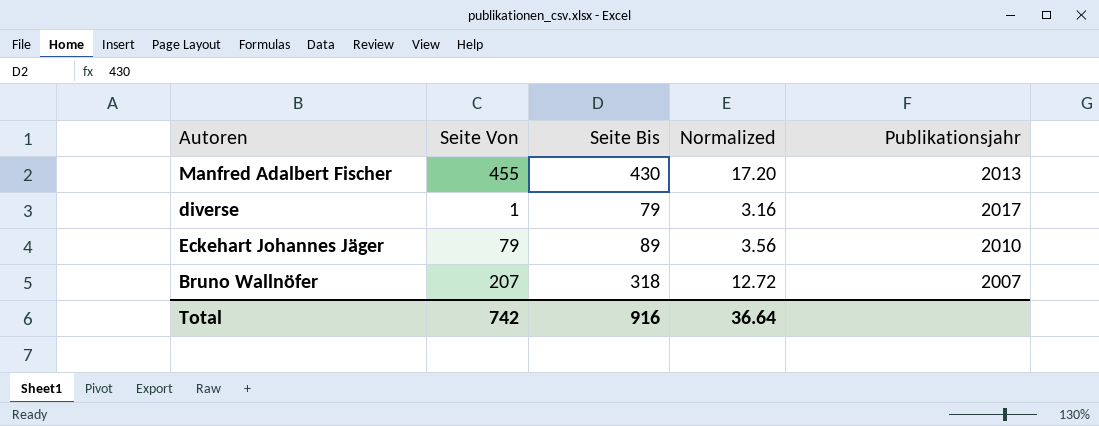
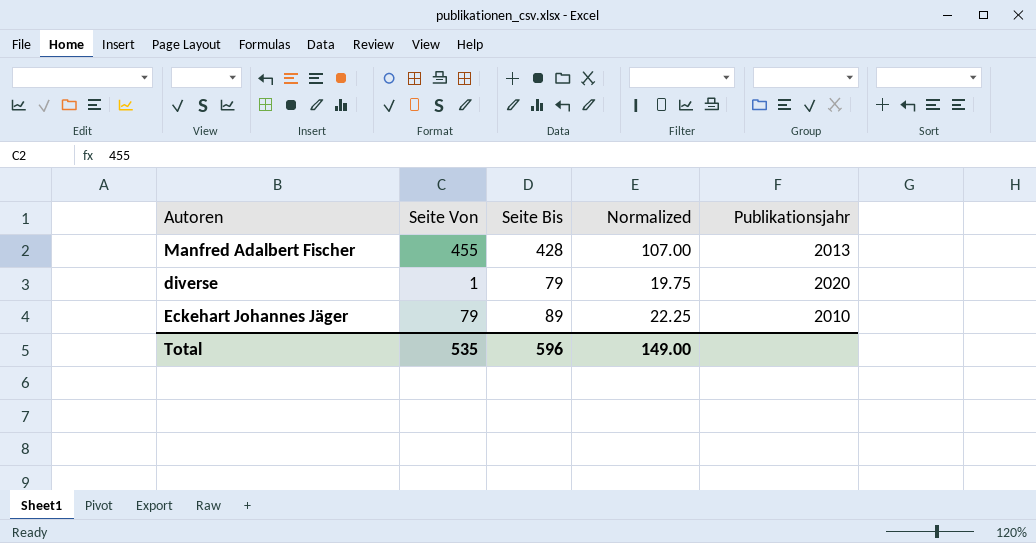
column Normalized | formula: [Seite Bis] * 0.04 -> [Seite Bis] * 0.25
row Bruno Wallnöfer: 207 | 318 | 12.72 | 2007 -> none
Manfred Adalbert Fischer | Seite Bis: 430 -> 428
diverse | Publikationsjahr: 2017 -> 2020
Total | Seite Von: 742 -> 535
Total | Seite Bis: 916 -> 596
Total | Normalized: 36.64 -> 149.00

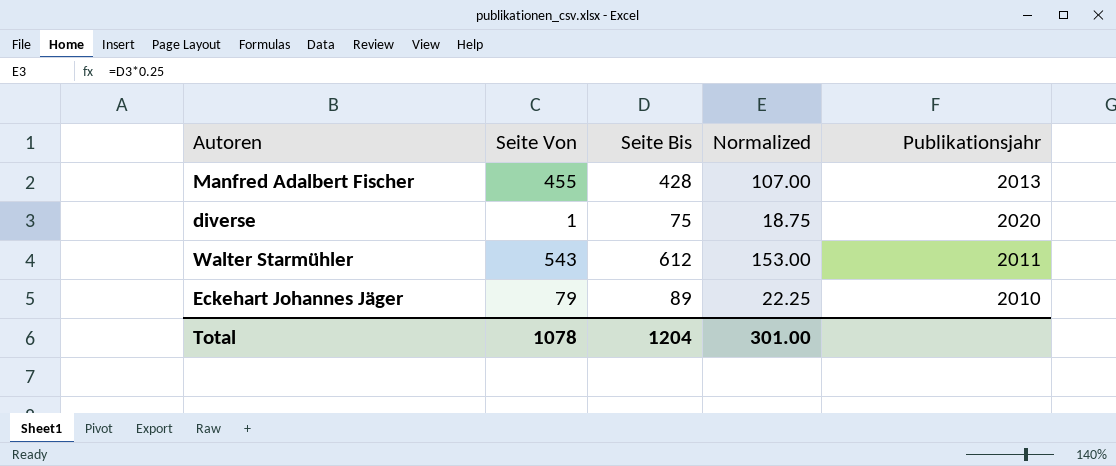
diverse | Seite Bis: 79 -> 75
diverse | Normalized: 19.75 -> 18.75
row Walter Starmühler: none -> 543 | 612 | 153.00 | 2011
Total | Seite Von: 535 -> 1078
Total | Seite Bis: 596 -> 1204
Total | Normalized: 149.00 -> 301.00

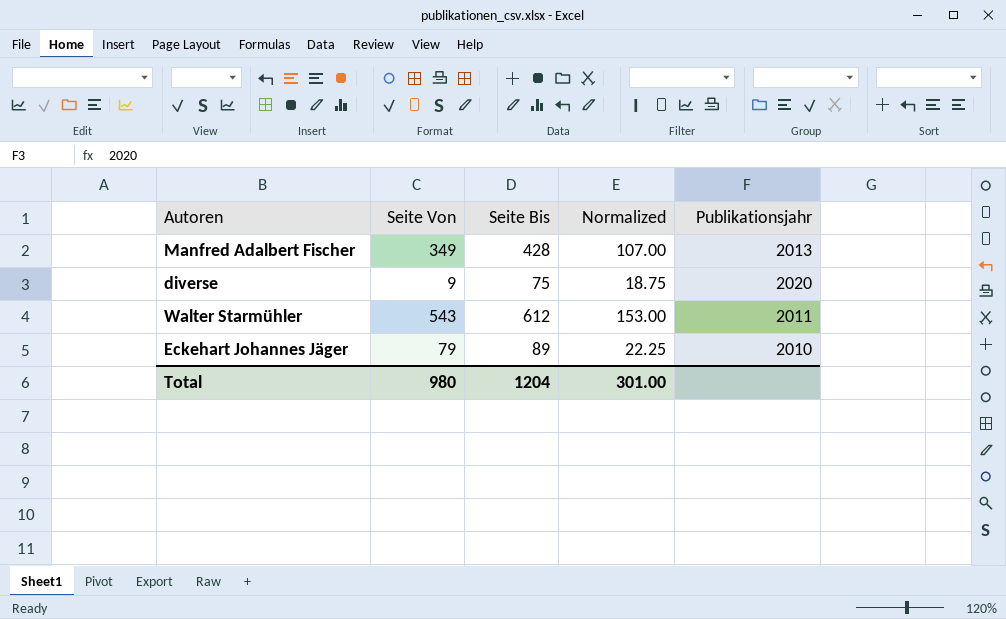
Manfred Adalbert Fischer | Seite Von: 455 -> 349
diverse | Seite Von: 1 -> 9
Total | Seite Von: 1078 -> 980

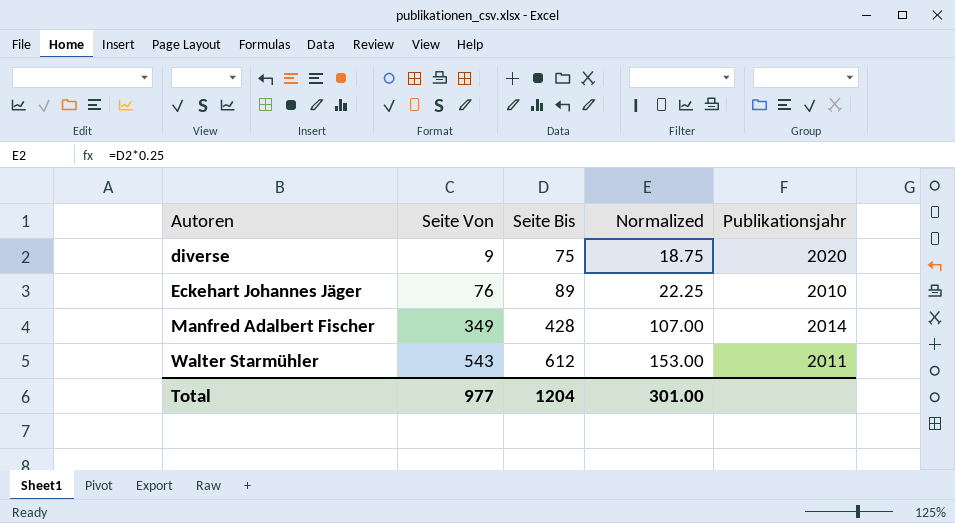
row order: none -> Autoren ascending
Eckehart Johannes Jäger | Seite Von: 79 -> 76
Manfred Adalbert Fischer | Publikationsjahr: 2013 -> 2014
Total | Seite Von: 980 -> 977

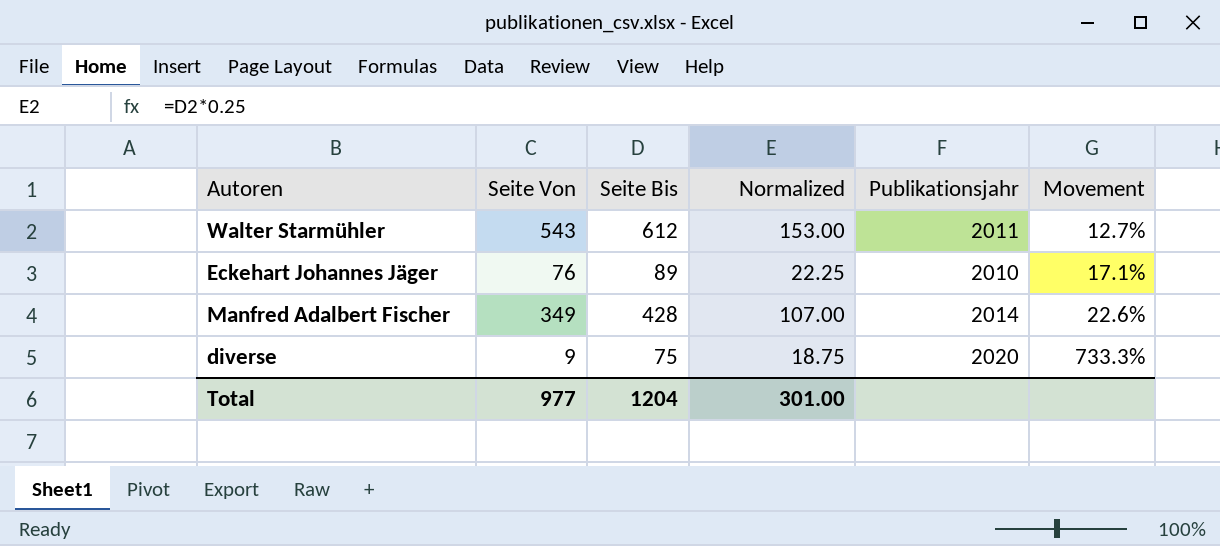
row order: Autoren ascending -> Movement ascending
column Movement | formula: none -> ([Seite Bis] - [Seite Von]) / [Seite Von]

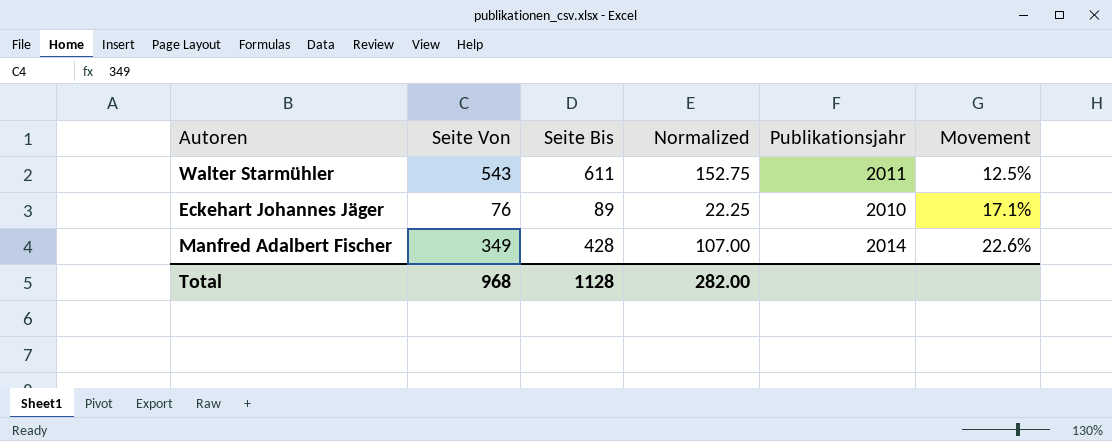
row diverse: 9 | 75 | 18.75 | 2020 | 733.3% -> none
Walter Starmühler | Seite Bis: 612 -> 611
Walter Starmühler | Normalized: 153.00 -> 152.75
Walter Starmühler | Movement: 12.7% -> 12.5%
Total | Seite Von: 977 -> 968
Total | Seite Bis: 1204 -> 1128
Total | Normalized: 301.00 -> 282.00

